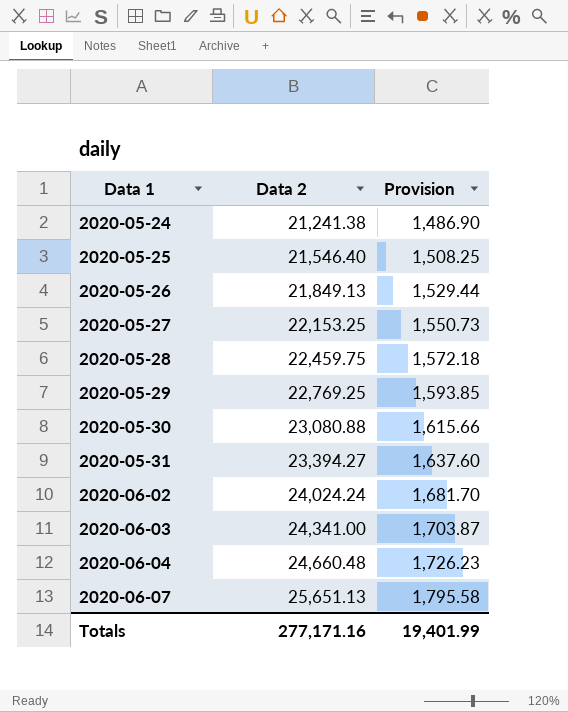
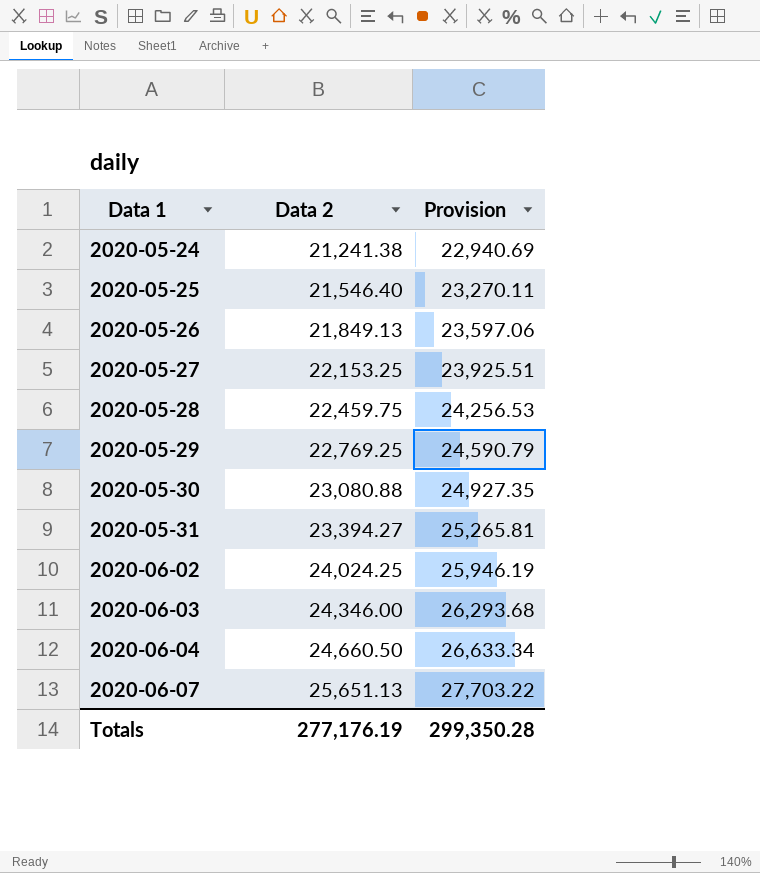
column Provision | formula: [Data 2] * 0.07 -> [Data 2] * 1.08
2020-06-02 | Data 2: 24,024.24 -> 24,024.25
2020-06-03 | Data 2: 24,341.00 -> 24,346.00
2020-06-04 | Data 2: 24,660.48 -> 24,660.50
Totals | Data 2: 277,171.16 -> 277,176.19
Totals | Provision: 19,401.99 -> 299,350.28

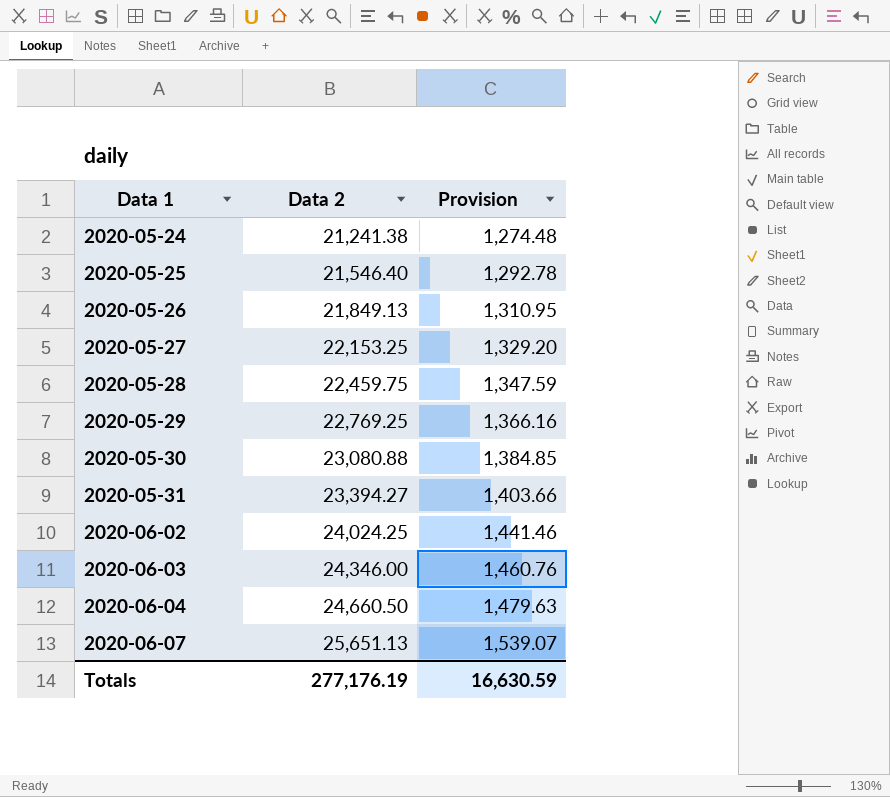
column Provision | formula: [Data 2] * 1.08 -> [Data 2] * 0.06
Totals | Provision: 299,350.28 -> 16,630.59

